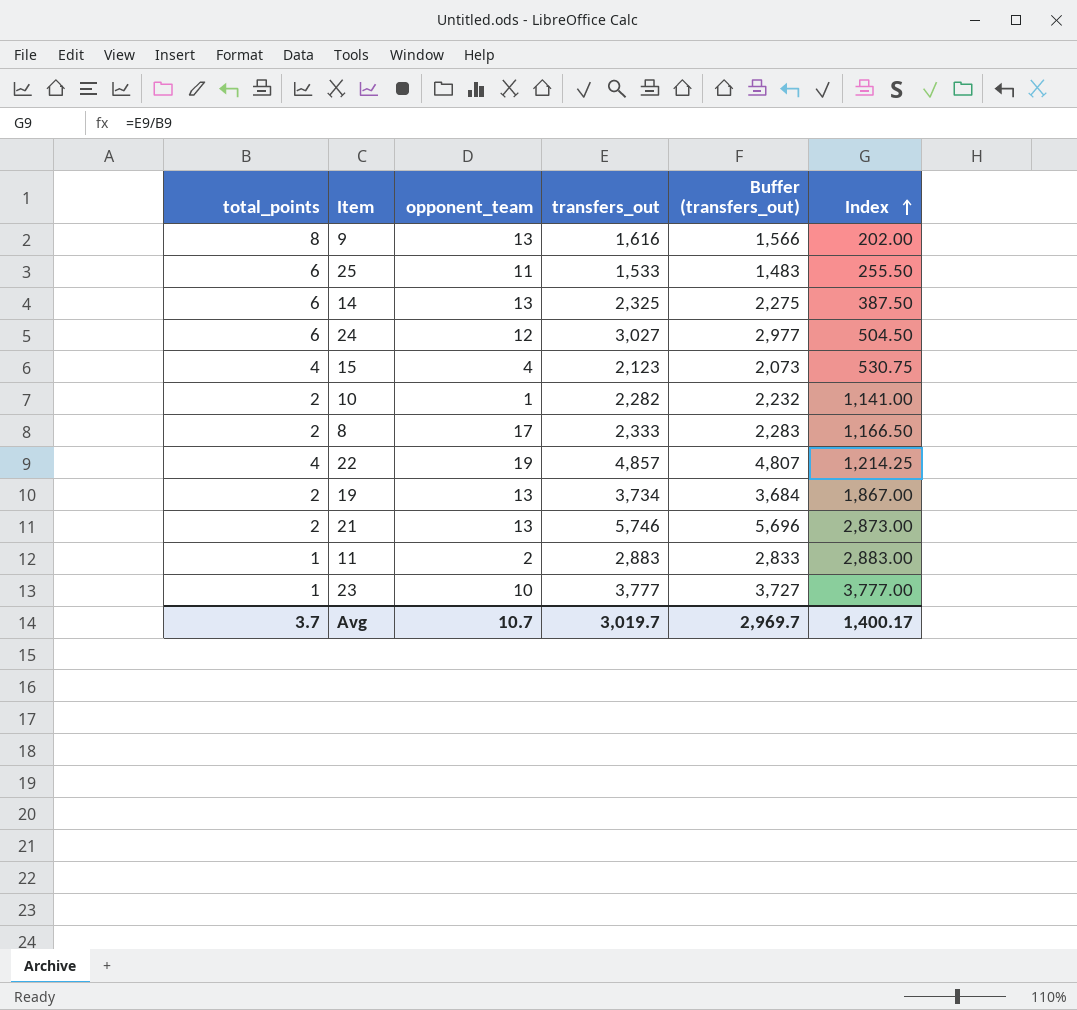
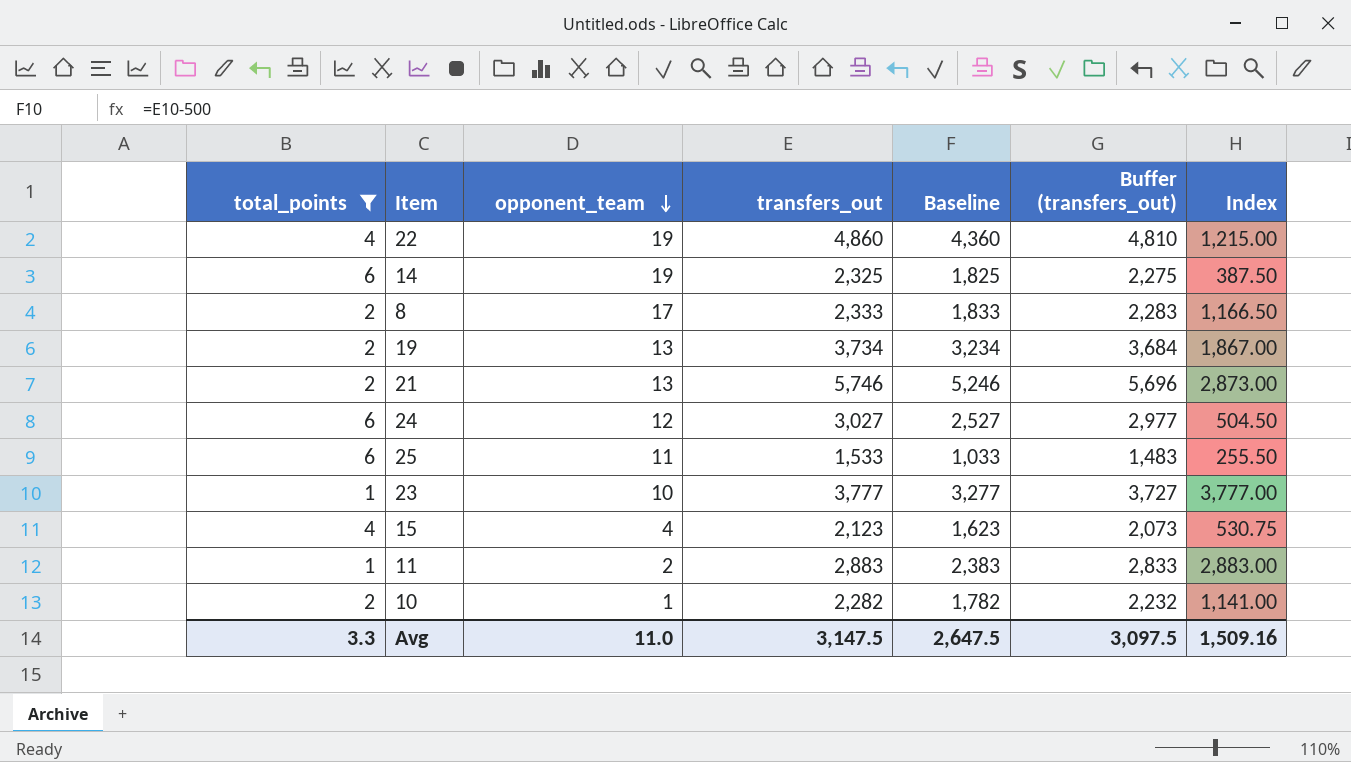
filter: none -> total_points != 8
row order: Index ascending -> opponent_team descending
column Baseline | formula: none -> [transfers_out] - 500
22 | transfers_out: 4,857 -> 4,860
22 | Buffer (transfers_out): 4,807 -> 4,810
22 | Index: 1,214.25 -> 1,215.00
14 | opponent_team: 13 -> 19
Avg | total_points: 3.7 -> 3.3
Avg | opponent_team: 10.7 -> 11.0
Avg | transfers_out: 3,019.7 -> 3,147.5
Avg | Buffer (transfers_out): 2,969.7 -> 3,097.5
Avg | Index: 1,400.17 -> 1,509.16

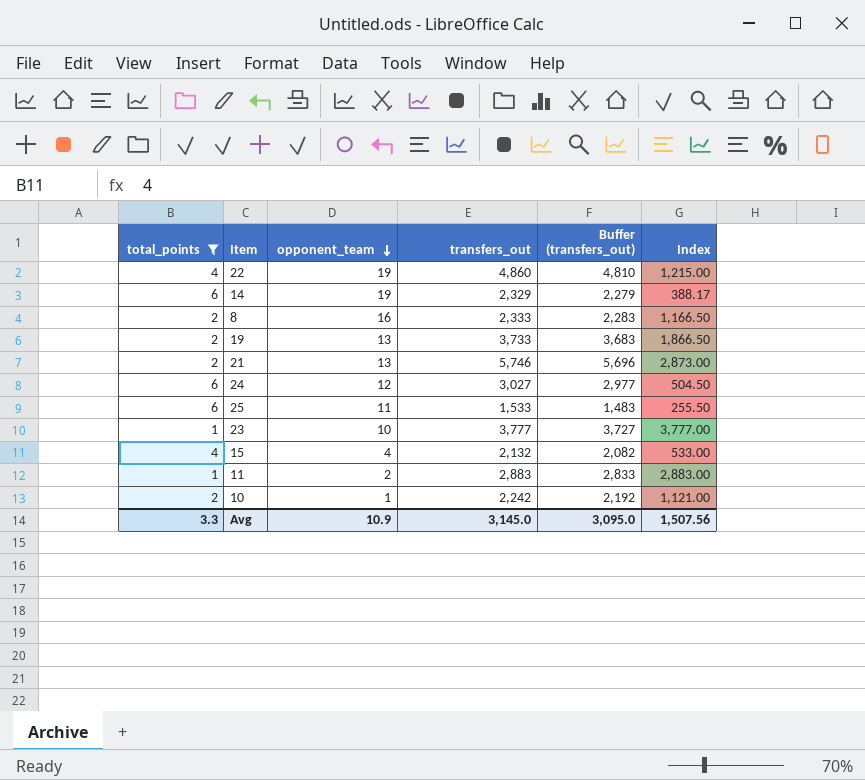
column Baseline | formula: [transfers_out] - 500 -> none
14 | transfers_out: 2,325 -> 2,329
14 | Buffer (transfers_out): 2,275 -> 2,279
14 | Index: 387.50 -> 388.17
8 | opponent_team: 17 -> 16
19 | transfers_out: 3,734 -> 3,733
19 | Buffer (transfers_out): 3,684 -> 3,683
19 | Index: 1,867.00 -> 1,866.50
15 | transfers_out: 2,123 -> 2,132
15 | Buffer (transfers_out): 2,073 -> 2,082
15 | Index: 530.75 -> 533.00
10 | transfers_out: 2,282 -> 2,242
10 | Buffer (transfers_out): 2,232 -> 2,192
10 | Index: 1,141.00 -> 1,121.00
Avg | opponent_team: 11.0 -> 10.9
Avg | transfers_out: 3,147.5 -> 3,145.0
Avg | Buffer (transfers_out): 3,097.5 -> 3,095.0
Avg | Index: 1,509.16 -> 1,507.56

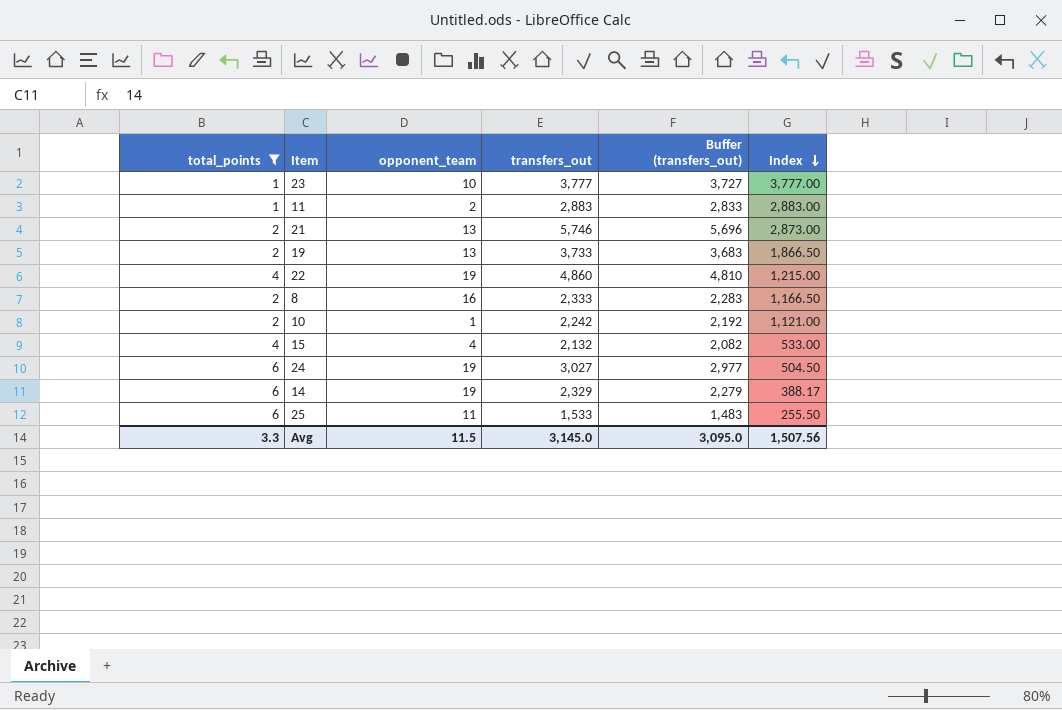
row order: opponent_team descending -> Index descending
24 | opponent_team: 12 -> 19
Avg | opponent_team: 10.9 -> 11.5

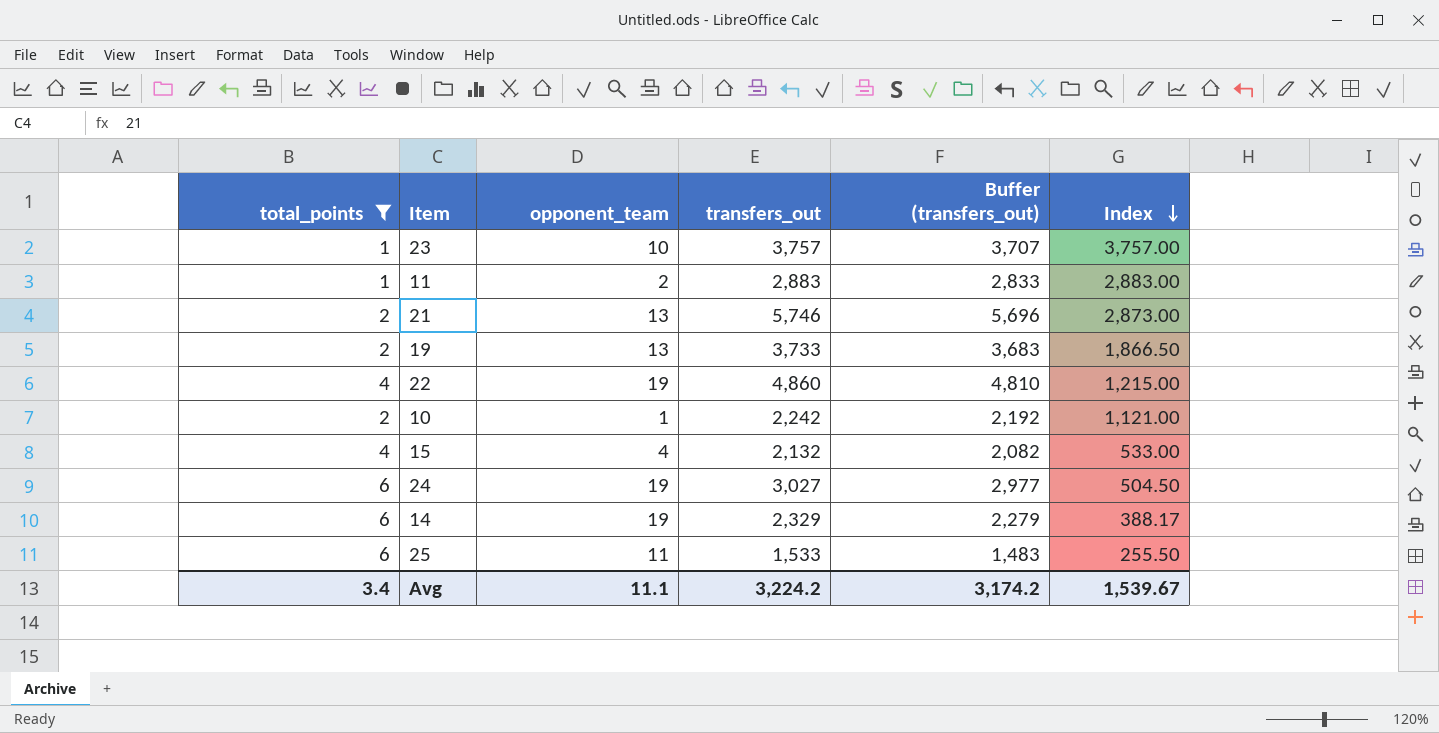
row 8: 2 | 16 | 2,333 | 2,283 | 1,166.50 -> none
23 | transfers_out: 3,777 -> 3,757
23 | Buffer (transfers_out): 3,727 -> 3,707
23 | Index: 3,777.00 -> 3,757.00
Avg | total_points: 3.3 -> 3.4
Avg | opponent_team: 11.5 -> 11.1
Avg | transfers_out: 3,145.0 -> 3,224.2
Avg | Buffer (transfers_out): 3,095.0 -> 3,174.2
Avg | Index: 1,507.56 -> 1,539.67

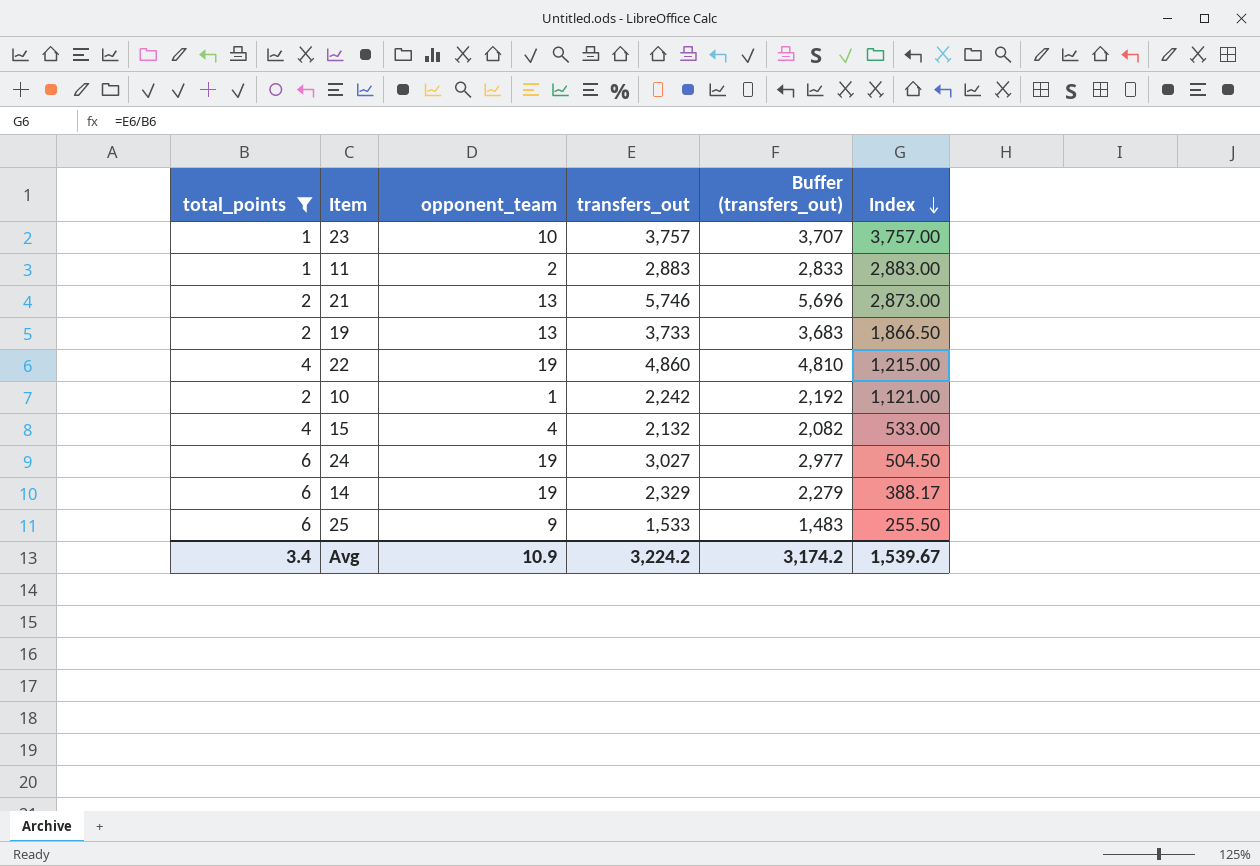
25 | opponent_team: 11 -> 9
Avg | opponent_team: 11.1 -> 10.9

